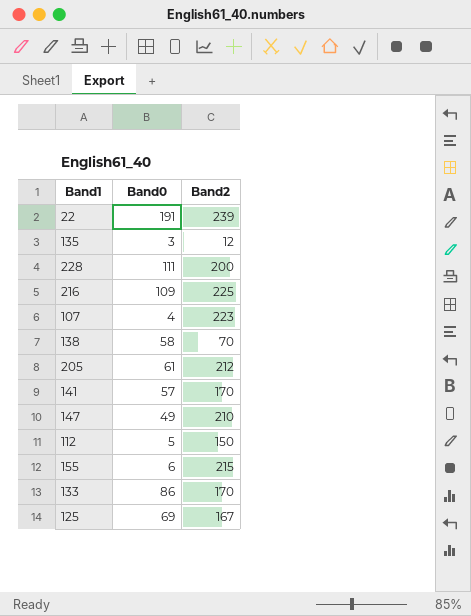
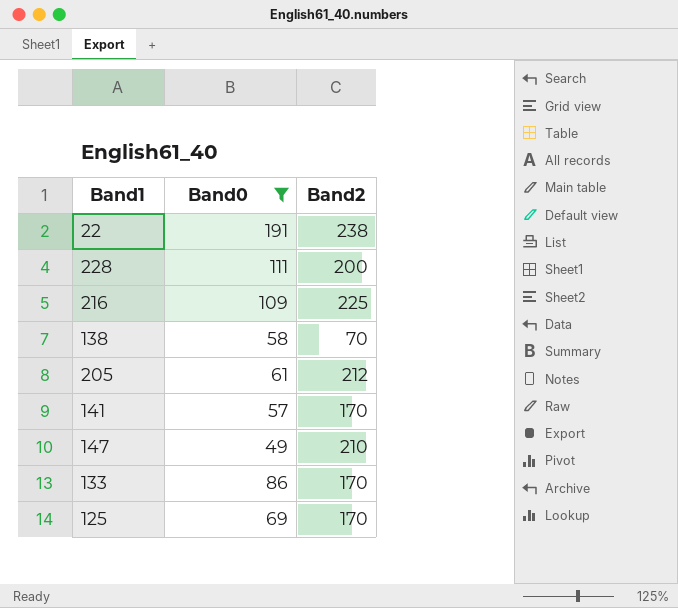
filter: none -> Band0 >= 49
22 | Band2: 239 -> 238
125 | Band2: 167 -> 170

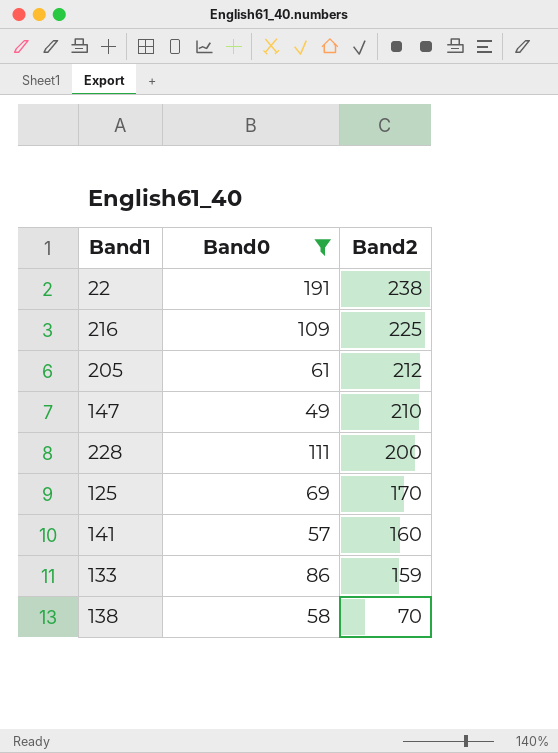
row order: none -> Band2 descending
141 | Band2: 170 -> 160
133 | Band2: 170 -> 159

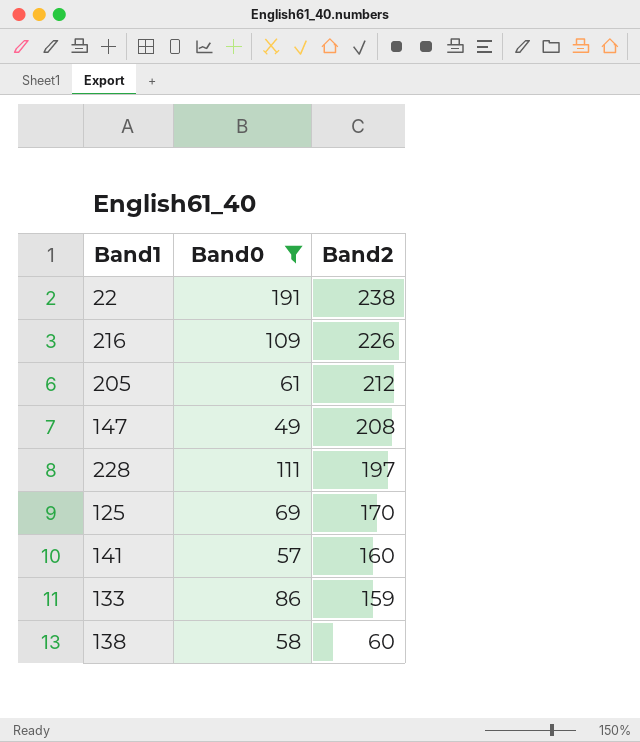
216 | Band2: 225 -> 226
147 | Band2: 210 -> 208
228 | Band2: 200 -> 197
138 | Band2: 70 -> 60

